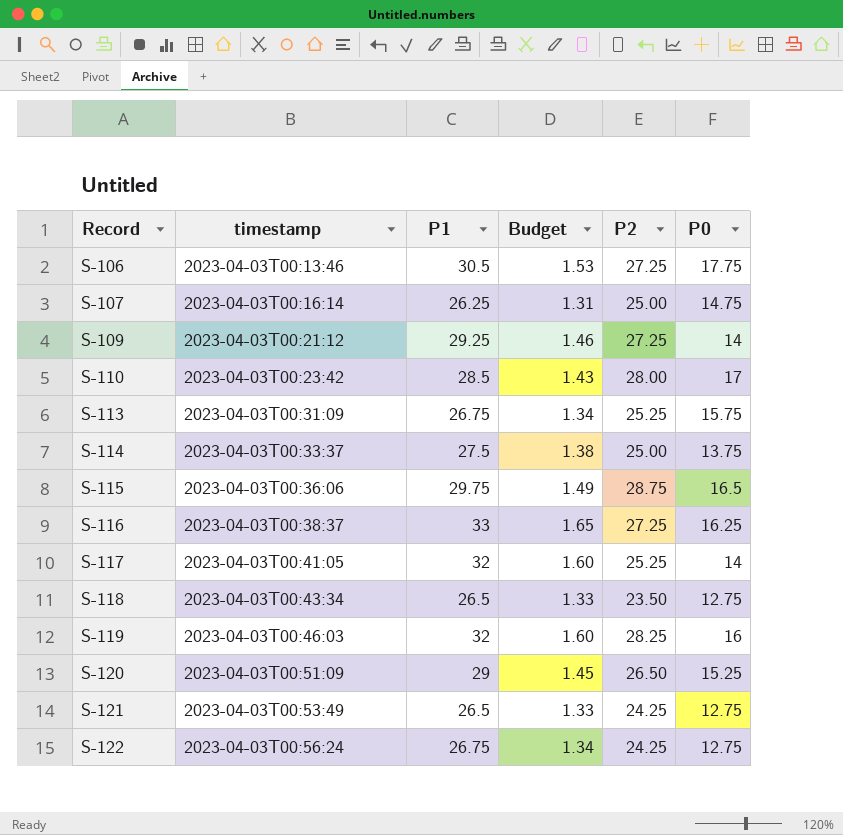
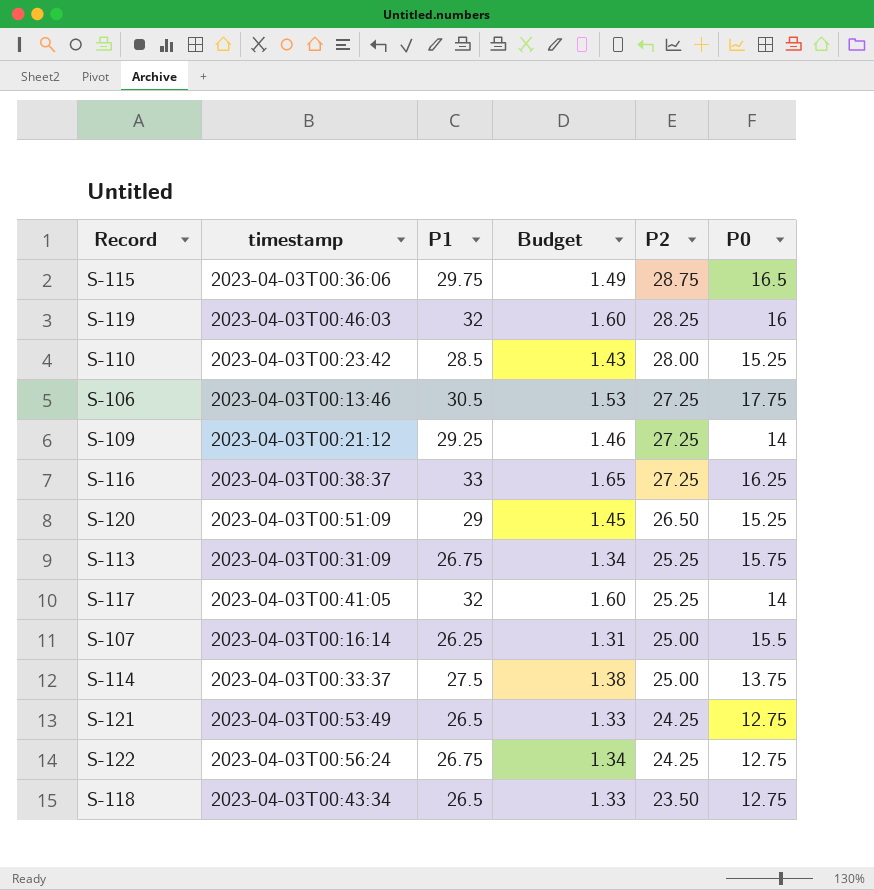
row order: Record ascending -> P2 descending
S-110 | P0: 17 -> 15.25
S-107 | P0: 14.75 -> 15.5

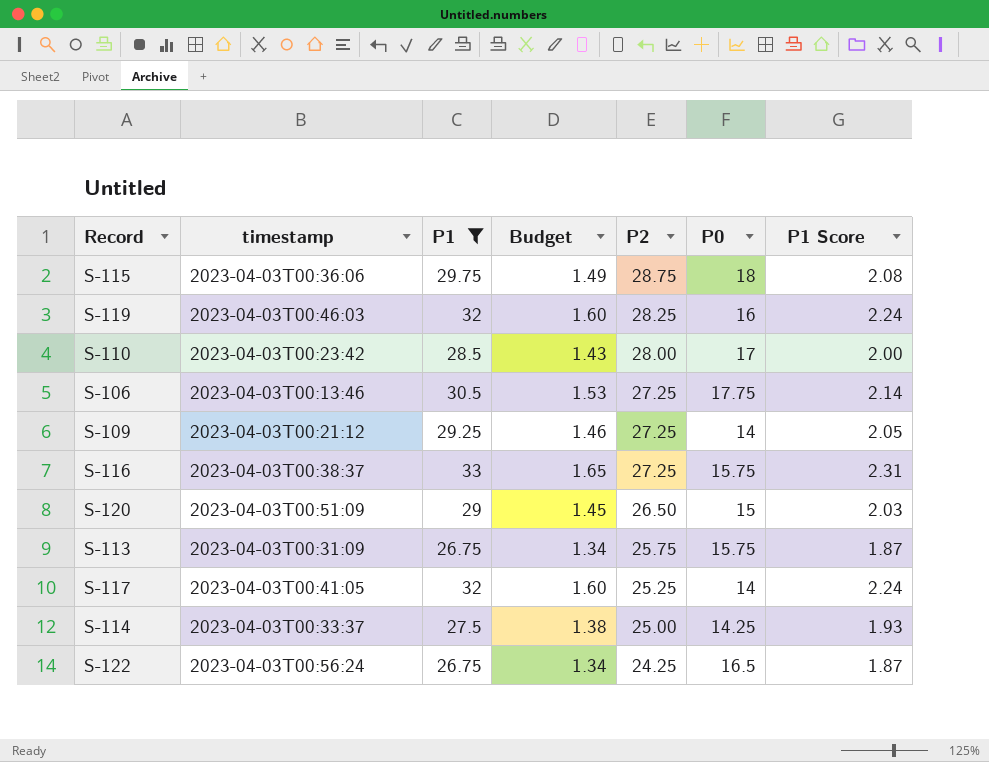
filter: none -> P1 >= 26.75
column P1 Score | formula: none -> [P1] * 0.07
S-115 | P0: 16.5 -> 18
S-110 | P0: 15.25 -> 17
S-116 | P0: 16.25 -> 15.75
S-120 | P0: 15.25 -> 15
S-113 | P2: 25.25 -> 25.75
S-114 | P0: 13.75 -> 14.25
S-122 | P0: 12.75 -> 16.5

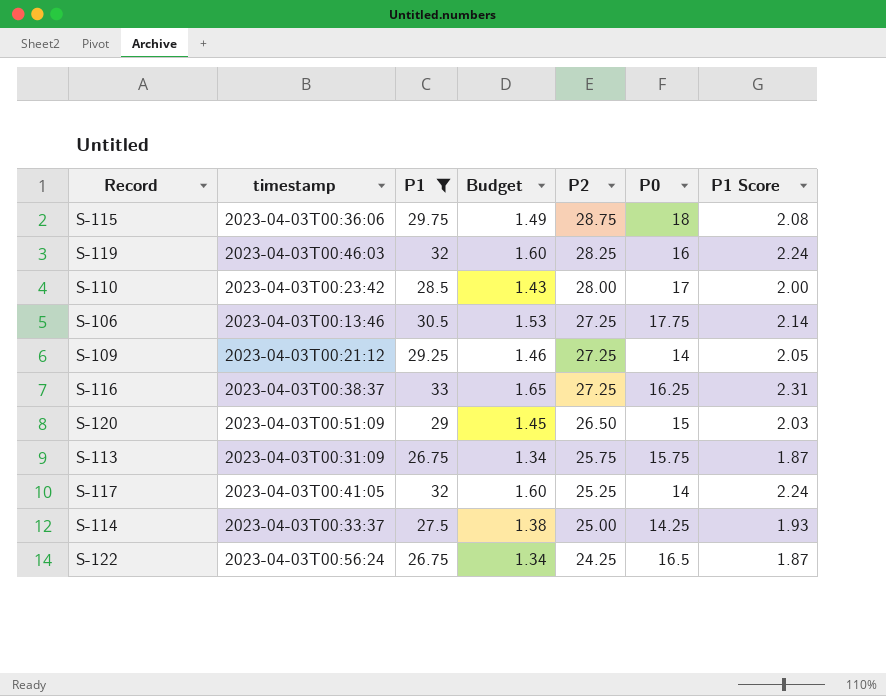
S-116 | P0: 15.75 -> 16.25

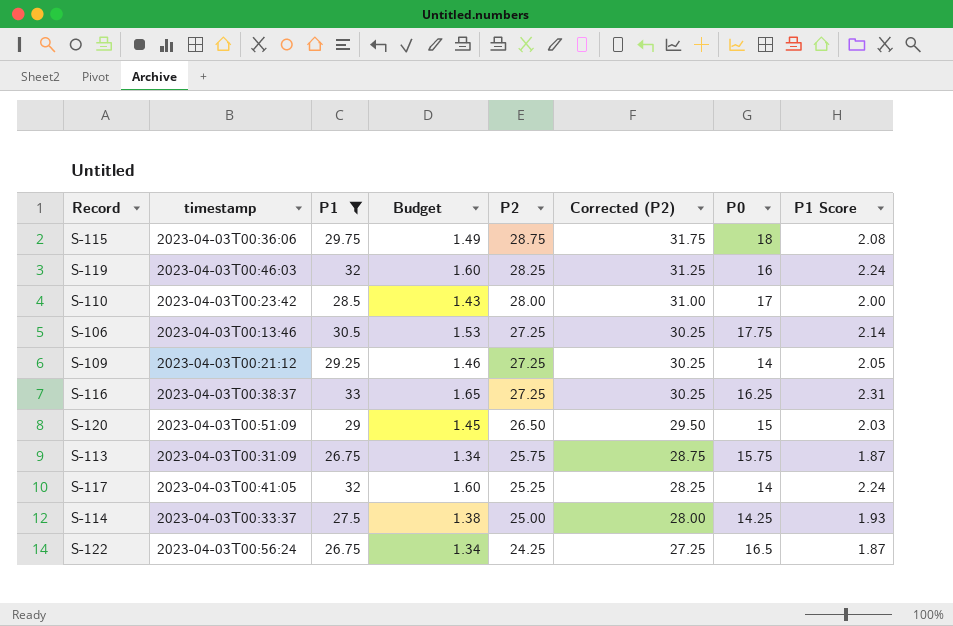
column Corrected (P2) | formula: none -> [P2] + 3

